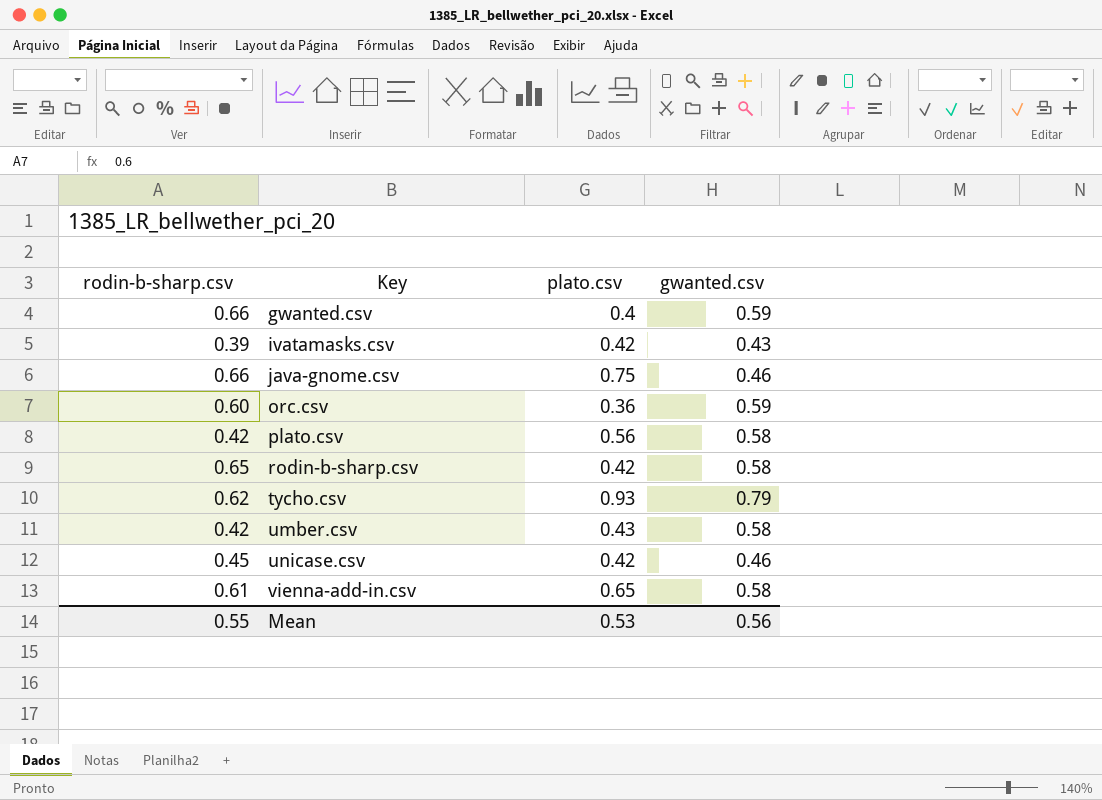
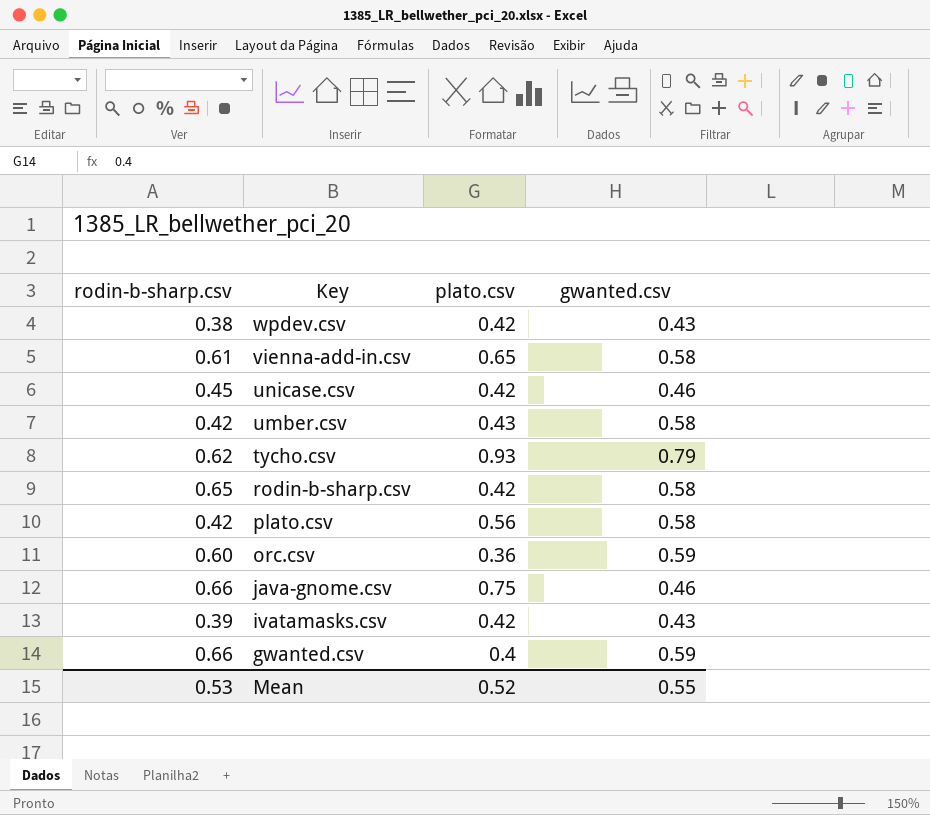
row order: Key ascending -> Key descending
row wpdev.csv: none -> 0.38 | 0.42 | 0.43
Mean | rodin-b-sharp.csv: 0.55 -> 0.53
Mean | plato.csv: 0.53 -> 0.52
Mean | gwanted.csv: 0.56 -> 0.55

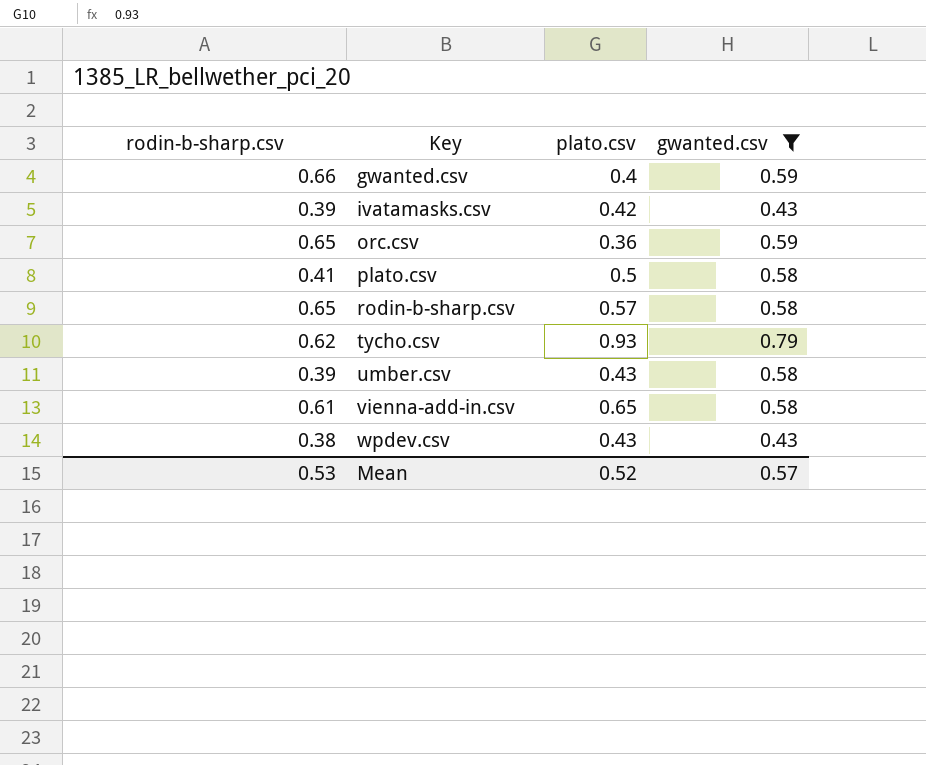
filter: none -> gwanted.csv != 0.46
row order: Key descending -> Key ascending
orc.csv | rodin-b-sharp.csv: 0.60 -> 0.65
plato.csv | rodin-b-sharp.csv: 0.42 -> 0.41
plato.csv | plato.csv: 0.56 -> 0.5
rodin-b-sharp.csv | plato.csv: 0.42 -> 0.57
umber.csv | rodin-b-sharp.csv: 0.42 -> 0.39
wpdev.csv | plato.csv: 0.42 -> 0.43
Mean | gwanted.csv: 0.55 -> 0.57

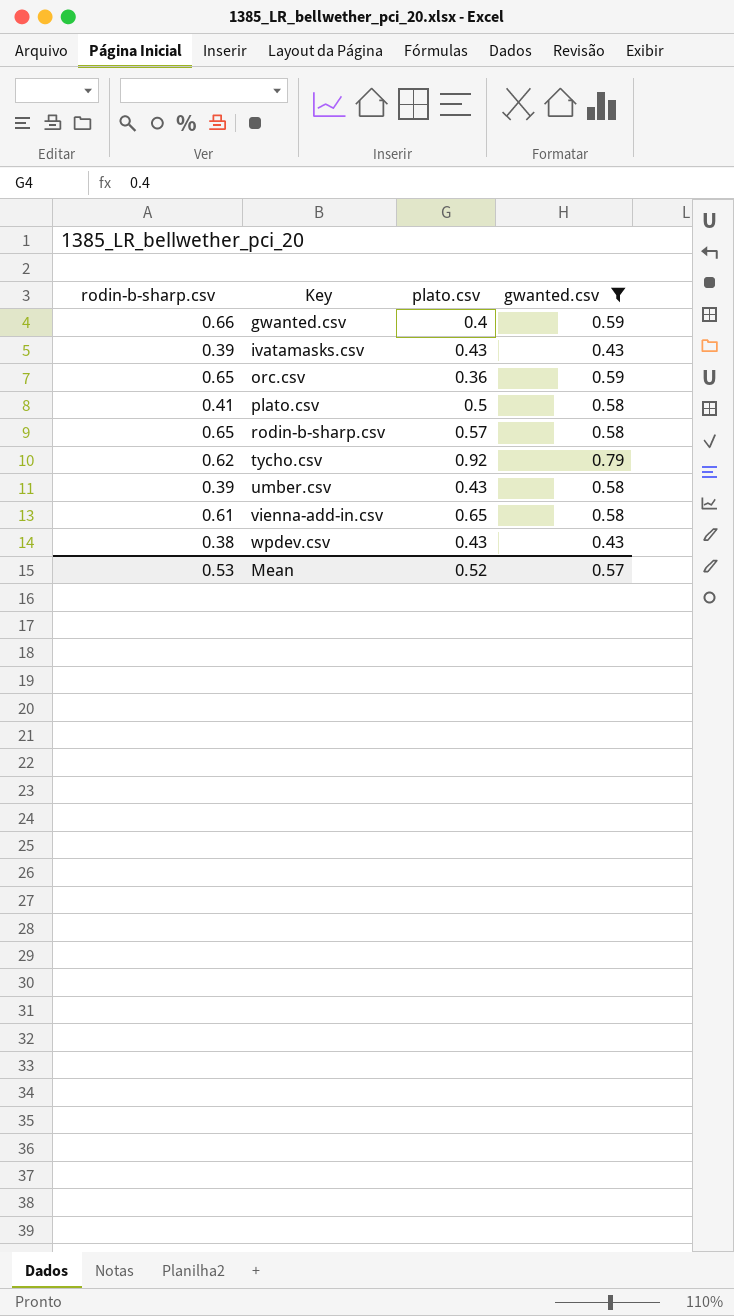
ivatamasks.csv | plato.csv: 0.42 -> 0.43
tycho.csv | plato.csv: 0.93 -> 0.92

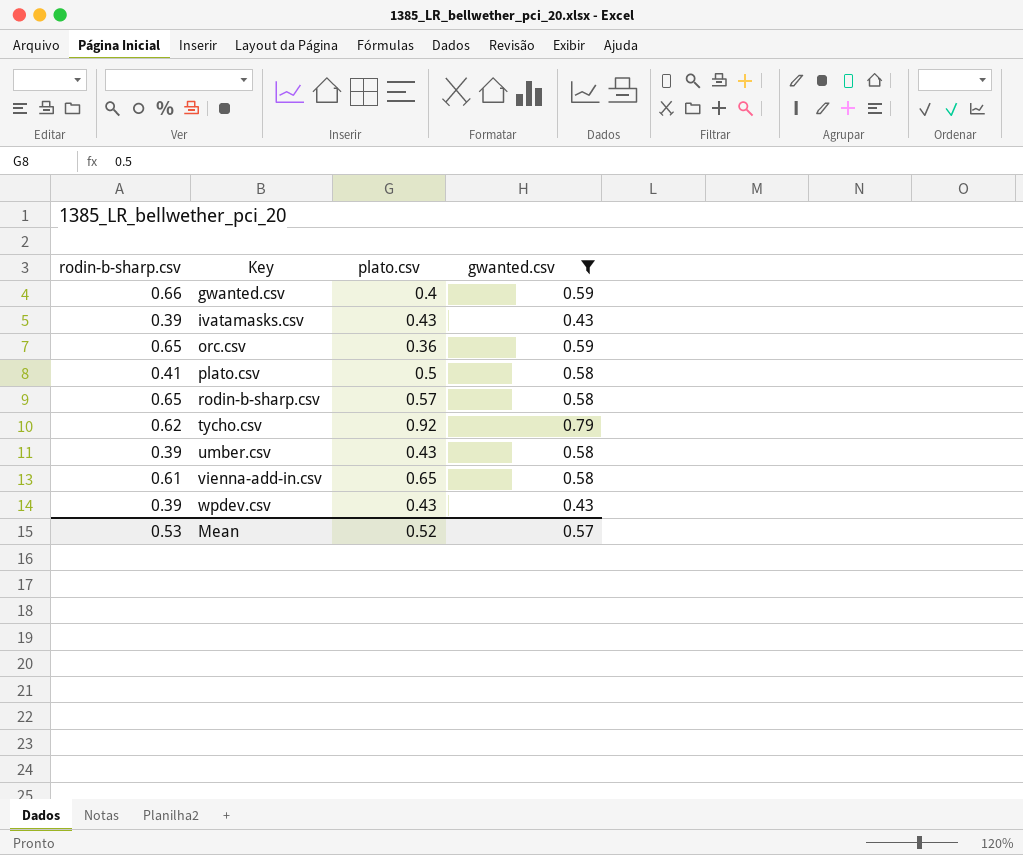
wpdev.csv | rodin-b-sharp.csv: 0.38 -> 0.39

